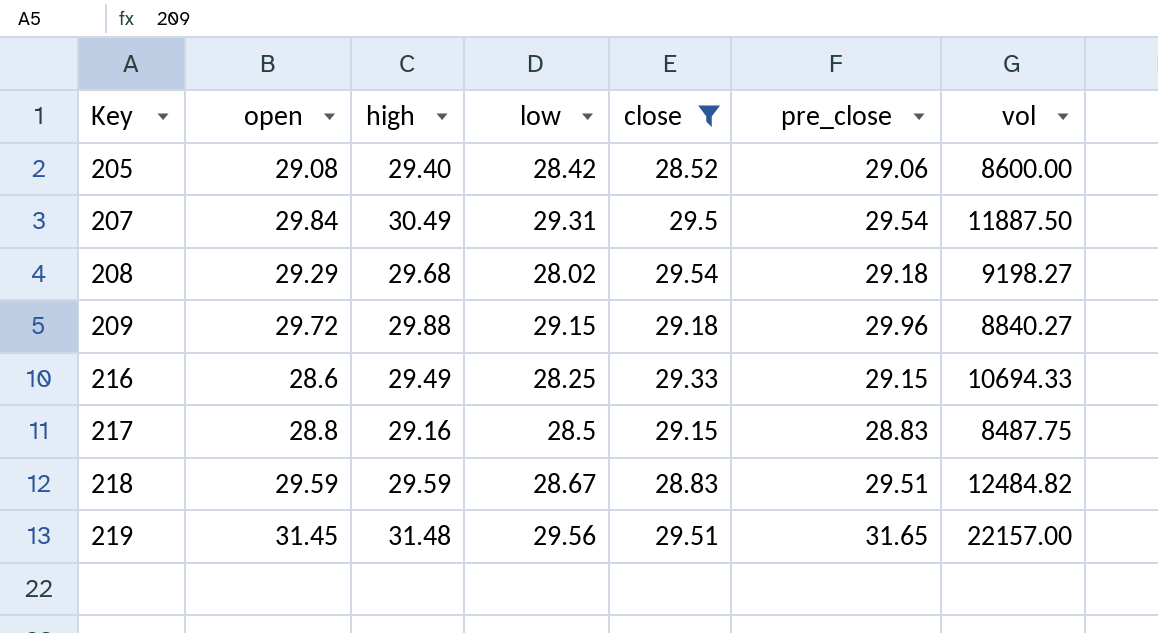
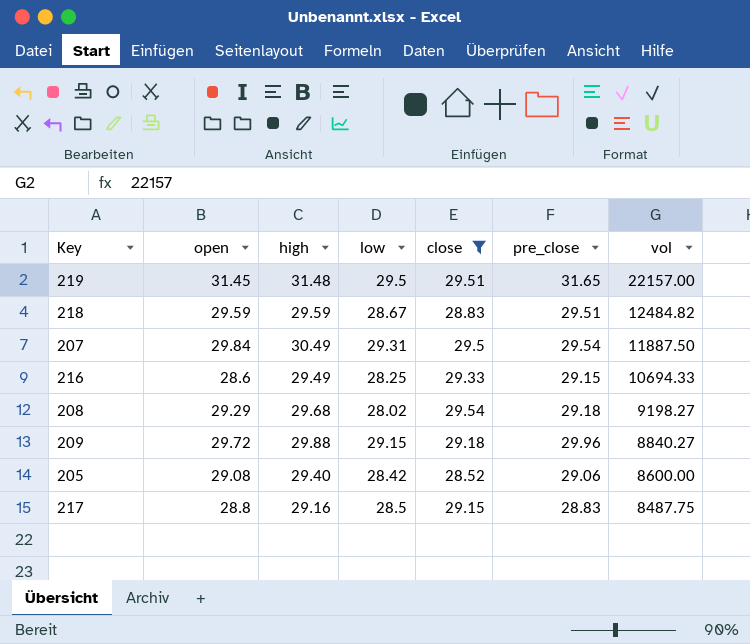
row order: Key ascending -> vol descending
219 | low: 29.56 -> 29.5

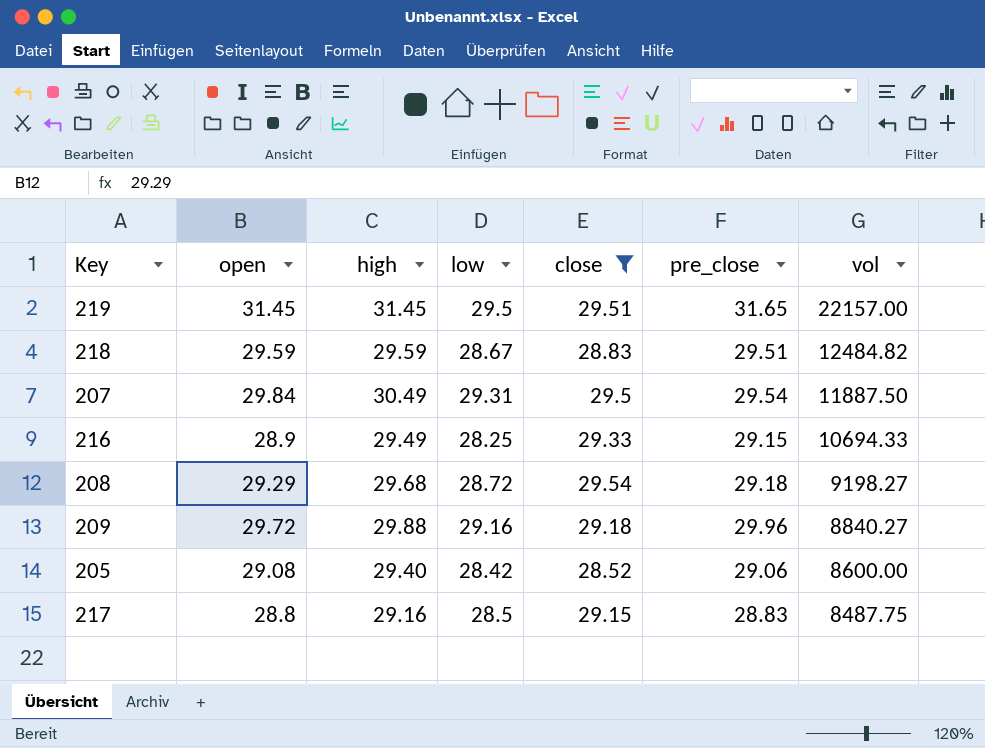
219 | high: 31.48 -> 31.45
216 | open: 28.6 -> 28.9
208 | low: 28.02 -> 28.72
209 | low: 29.15 -> 29.16

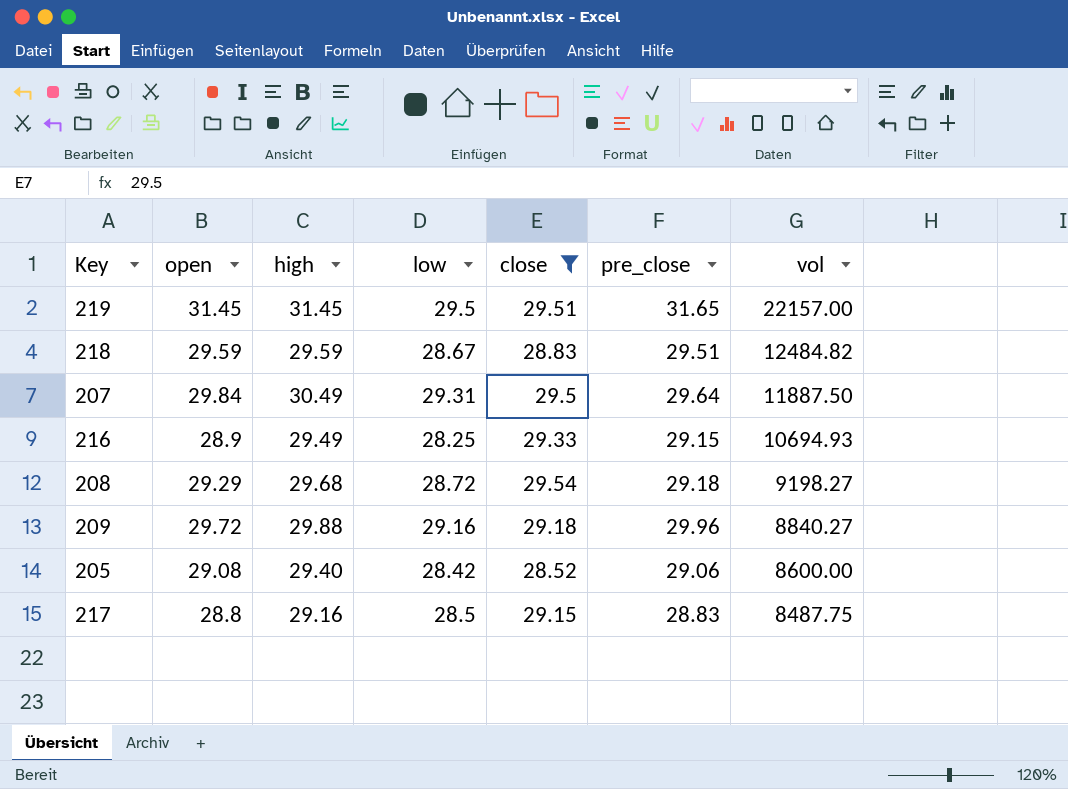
207 | pre_close: 29.54 -> 29.64
216 | vol: 10694.33 -> 10694.93

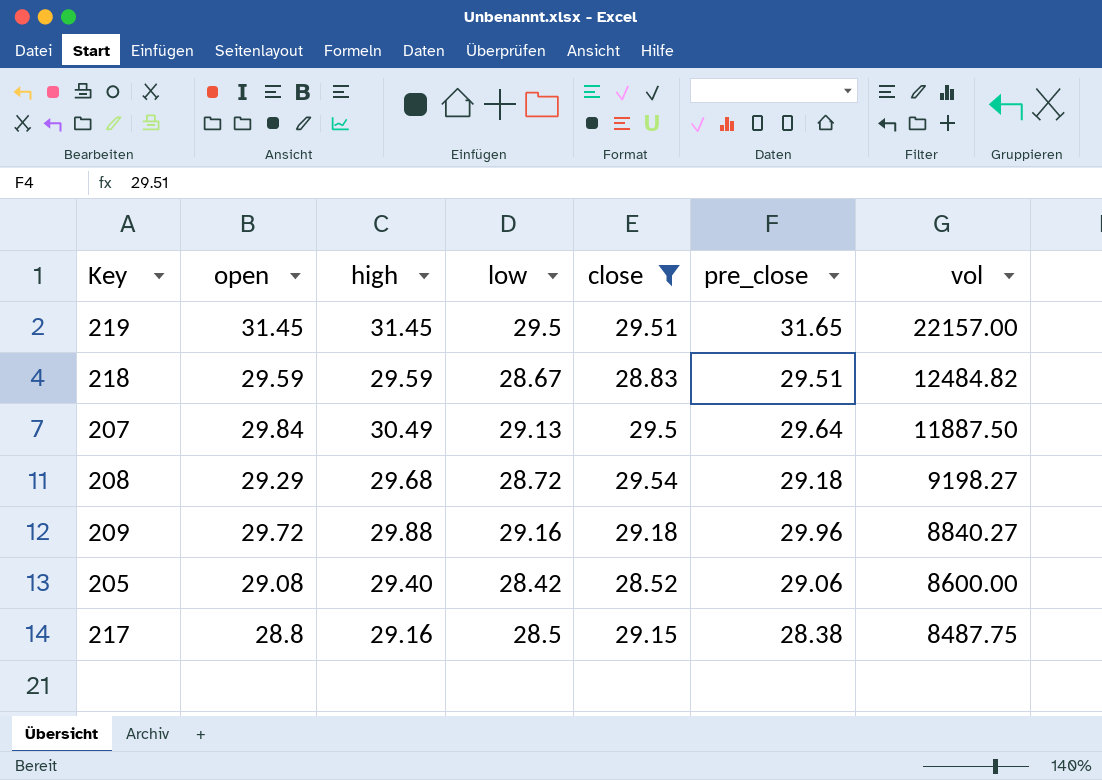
row 216: 28.9 | 29.49 | 28.25 | 29.33 | 29.15 | 10694.93 -> none
207 | low: 29.31 -> 29.13
217 | pre_close: 28.83 -> 28.38

